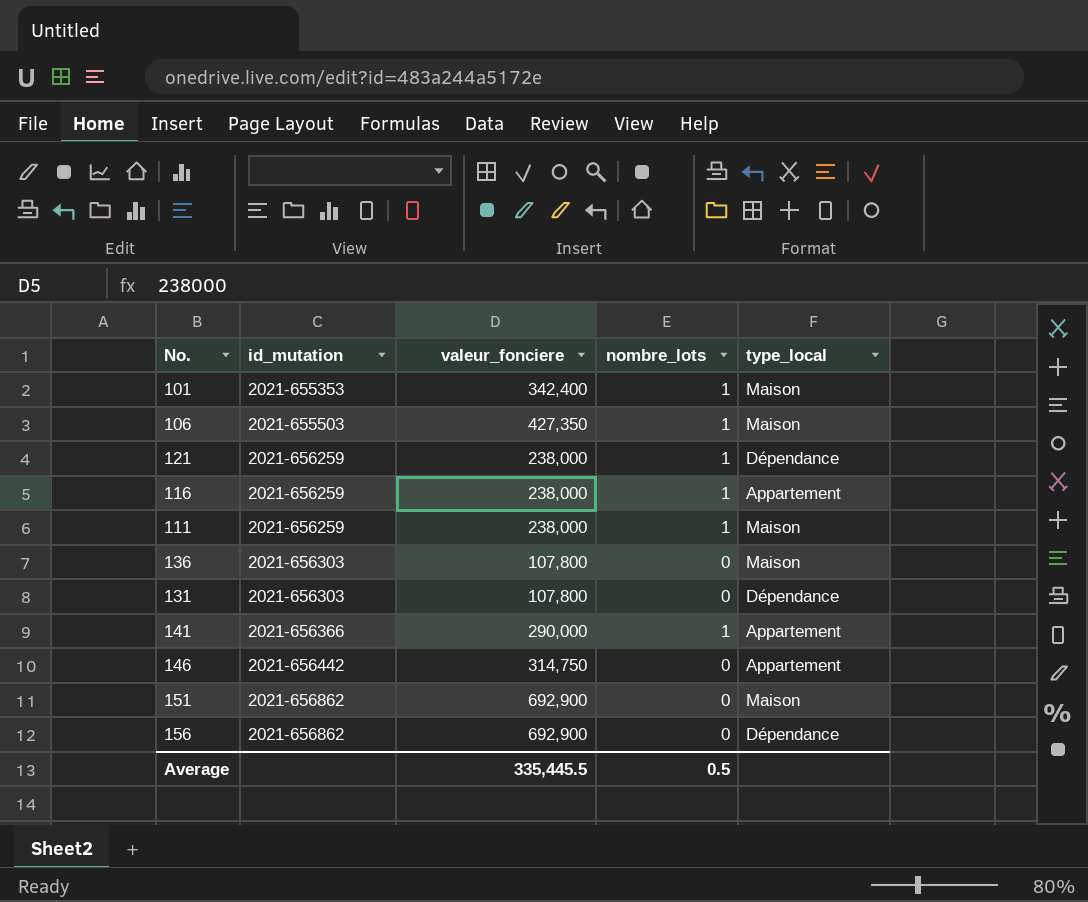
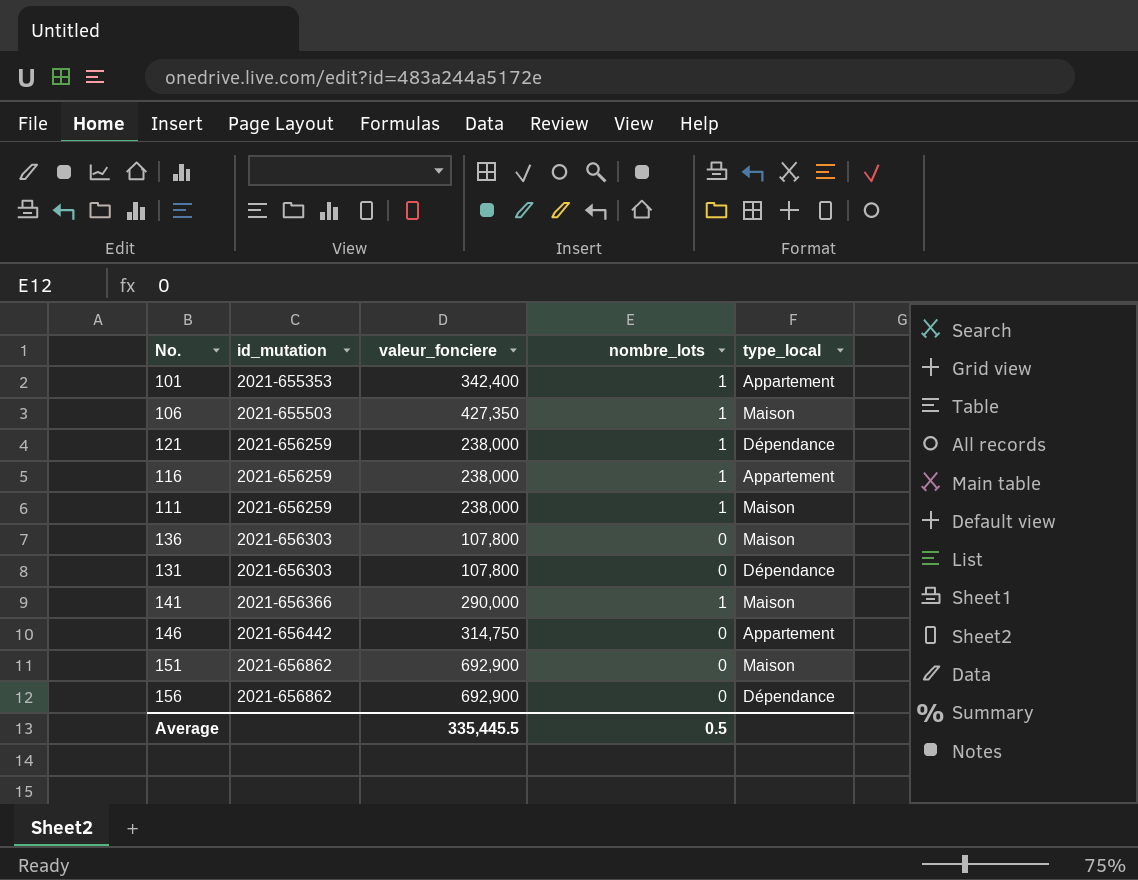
101 | type_local: Maison -> Appartement
141 | type_local: Appartement -> Maison

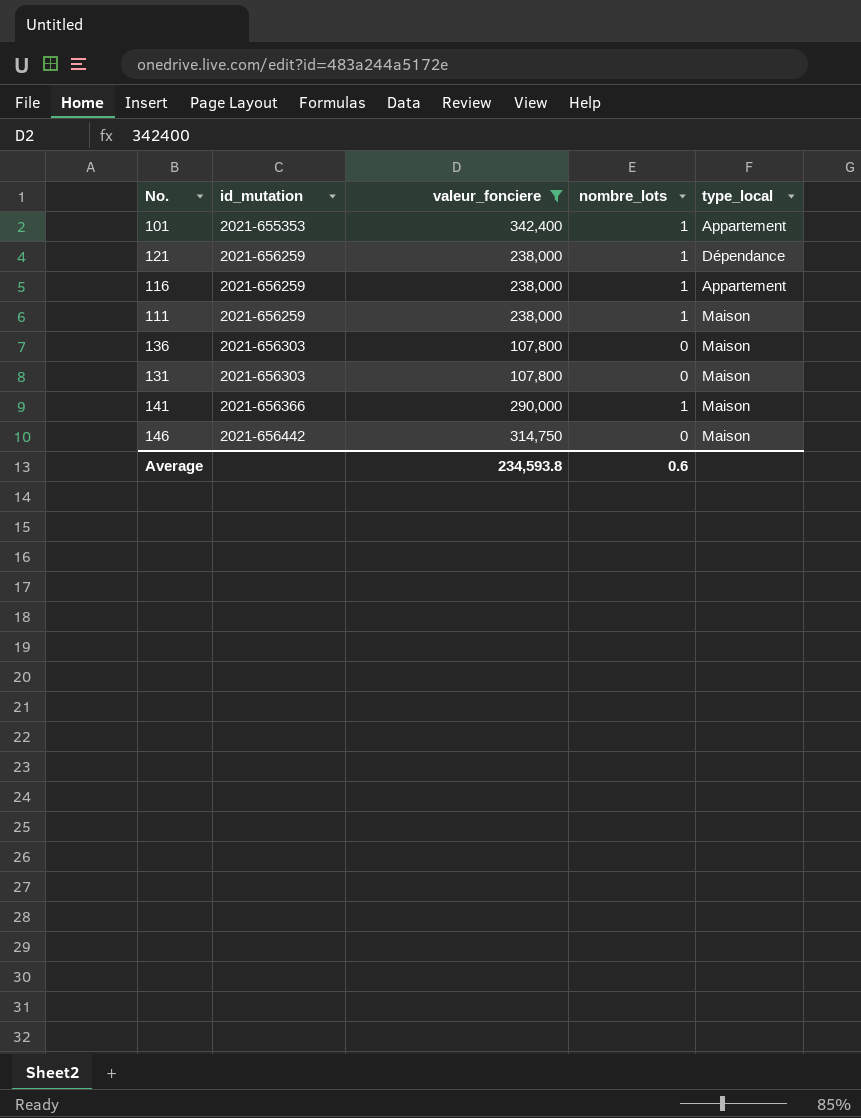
filter: none -> valeur_fonciere <= 342,400
131 | type_local: Dépendance -> Maison
146 | type_local: Appartement -> Maison
Average | valeur_fonciere: 335,445.5 -> 234,593.8
Average | nombre_lots: 0.5 -> 0.6

